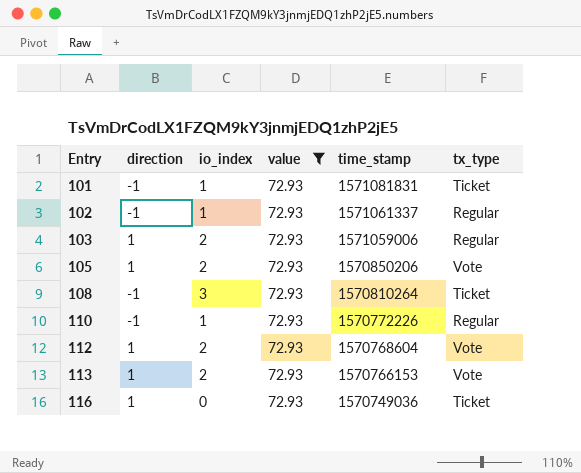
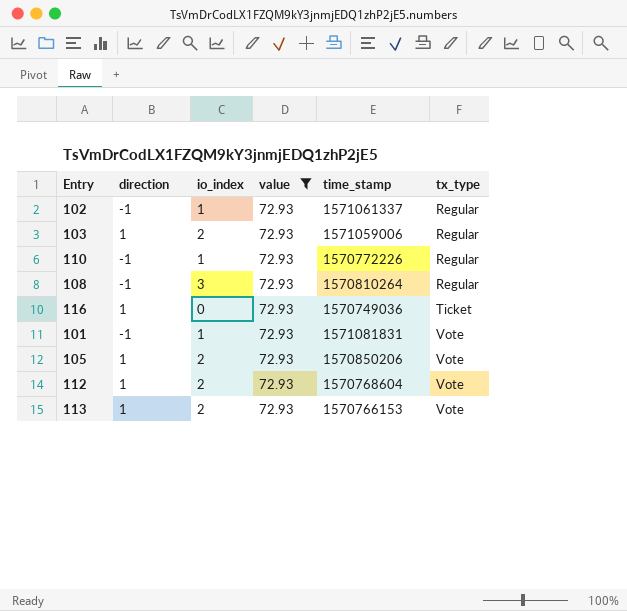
row order: Entry ascending -> tx_type ascending
108 | tx_type: Ticket -> Regular
101 | tx_type: Ticket -> Vote

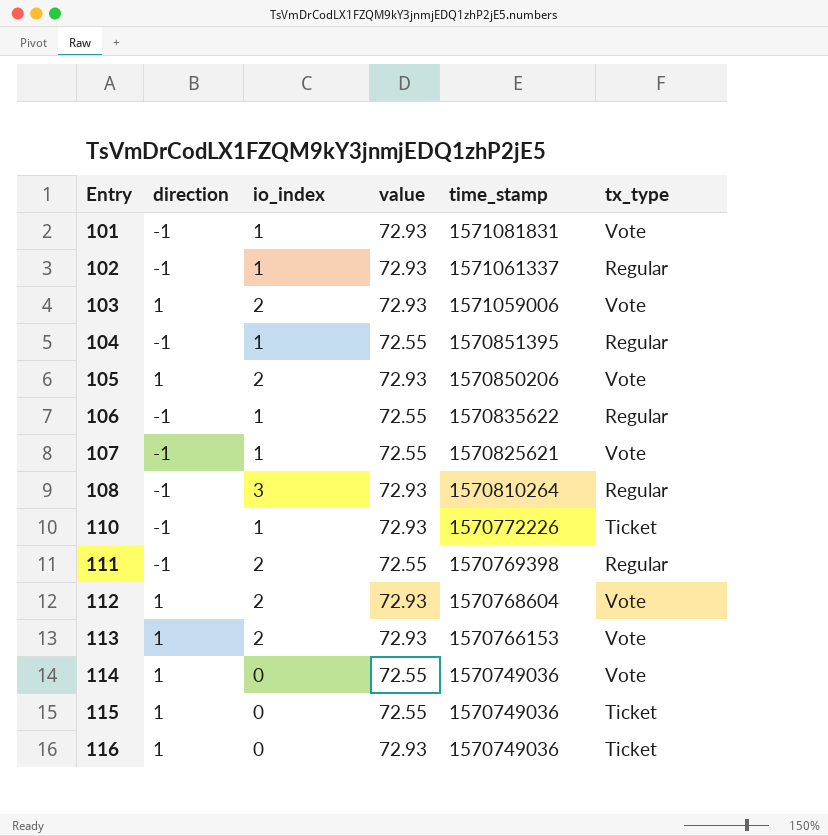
filter: value = 72.93 -> none
row order: tx_type ascending -> Entry ascending
103 | tx_type: Regular -> Vote
110 | tx_type: Regular -> Ticket

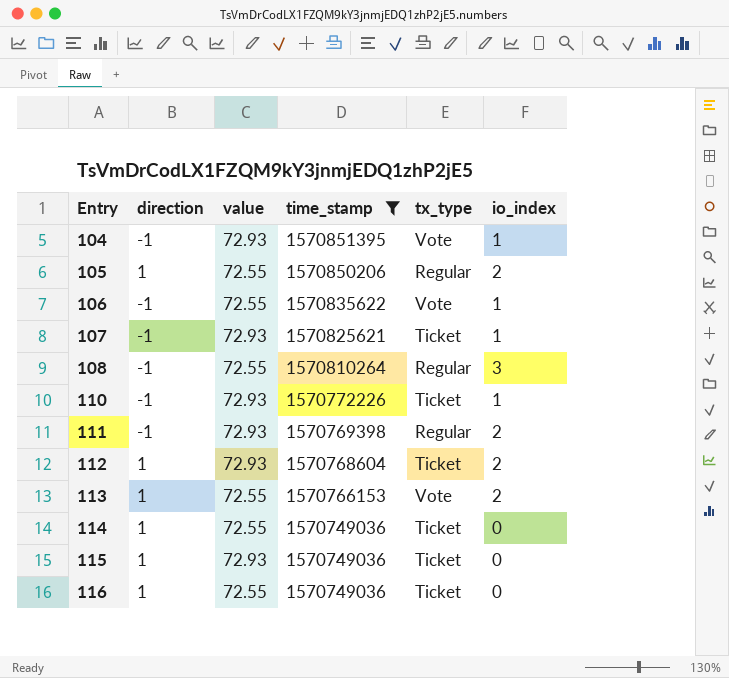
filter: none -> time_stamp <= 1570851395
column io_index | position: 3 -> 6
104 | value: 72.55 -> 72.93
104 | tx_type: Regular -> Vote
105 | value: 72.93 -> 72.55
105 | tx_type: Vote -> Regular
106 | tx_type: Regular -> Vote
107 | value: 72.55 -> 72.93
107 | tx_type: Vote -> Ticket
108 | value: 72.93 -> 72.55
111 | value: 72.55 -> 72.93
112 | tx_type: Vote -> Ticket
113 | value: 72.93 -> 72.55
114 | tx_type: Vote -> Ticket
115 | value: 72.55 -> 72.93
116 | value: 72.93 -> 72.55

